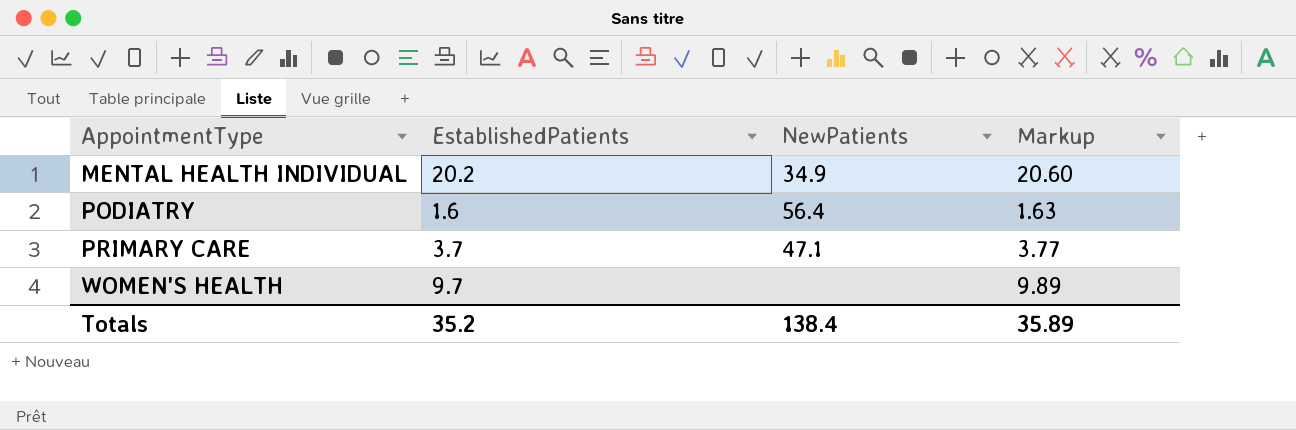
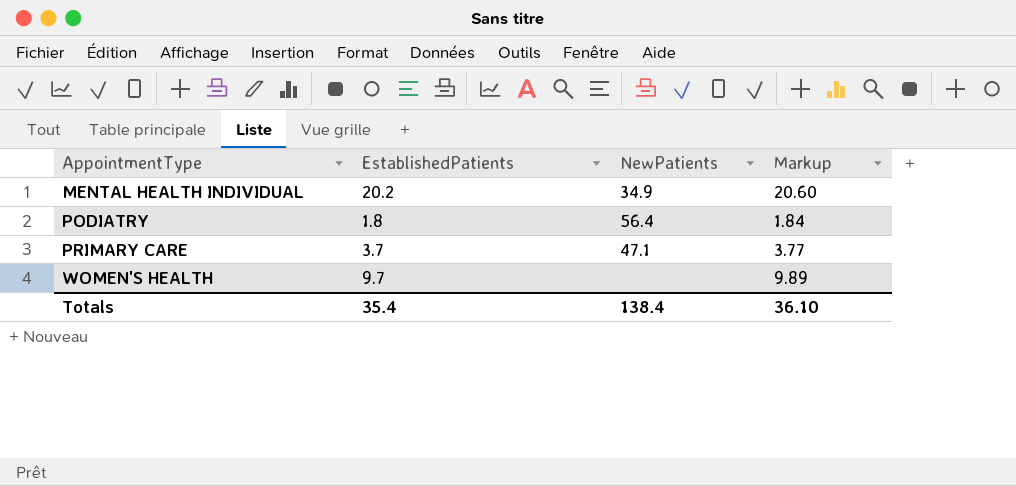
PODIATRY | EstablishedPatients: 1.6 -> 1.8
PODIATRY | Markup: 1.63 -> 1.84
Totals | EstablishedPatients: 35.2 -> 35.4
Totals | Markup: 35.89 -> 36.10

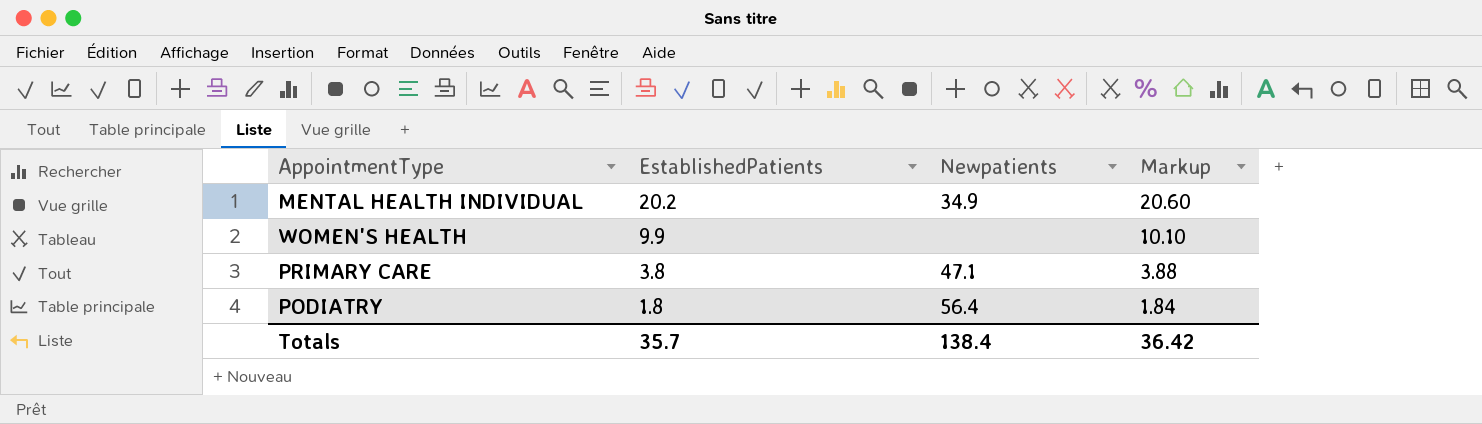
row order: AppointmentType ascending -> EstablishedPatients descending
column name: NewPatients -> Newpatients
WOMEN'S HEALTH | EstablishedPatients: 9.7 -> 9.9
WOMEN'S HEALTH | Markup: 9.89 -> 10.10
PRIMARY CARE | EstablishedPatients: 3.7 -> 3.8
PRIMARY CARE | Markup: 3.77 -> 3.88
Totals | EstablishedPatients: 35.4 -> 35.7
Totals | Markup: 36.10 -> 36.42

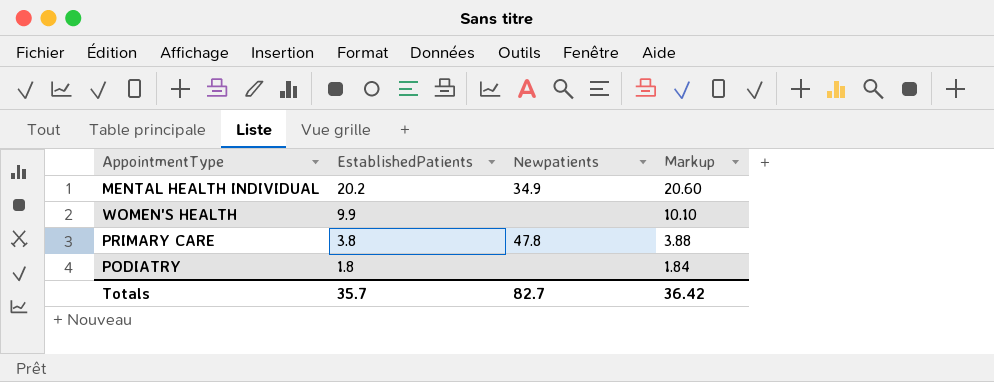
PRIMARY CARE | Newpatients: 47.1 -> 47.8
PODIATRY | Newpatients: 56.4 -> none
Totals | Newpatients: 138.4 -> 82.7

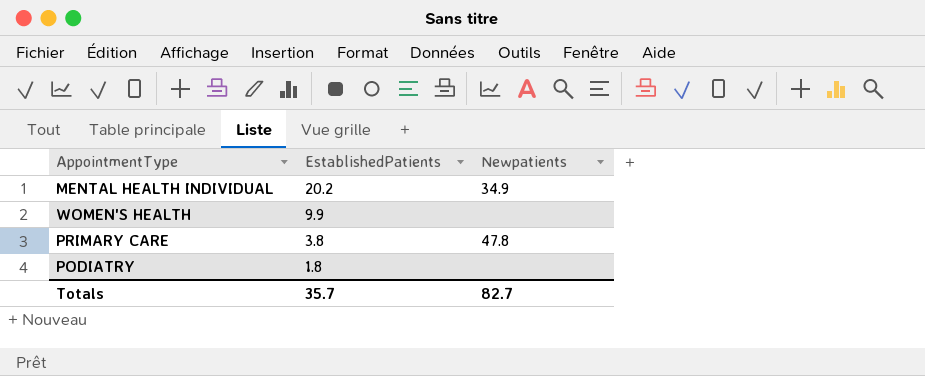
column Markup | formula: [EstablishedPatients] * 1.02 -> none

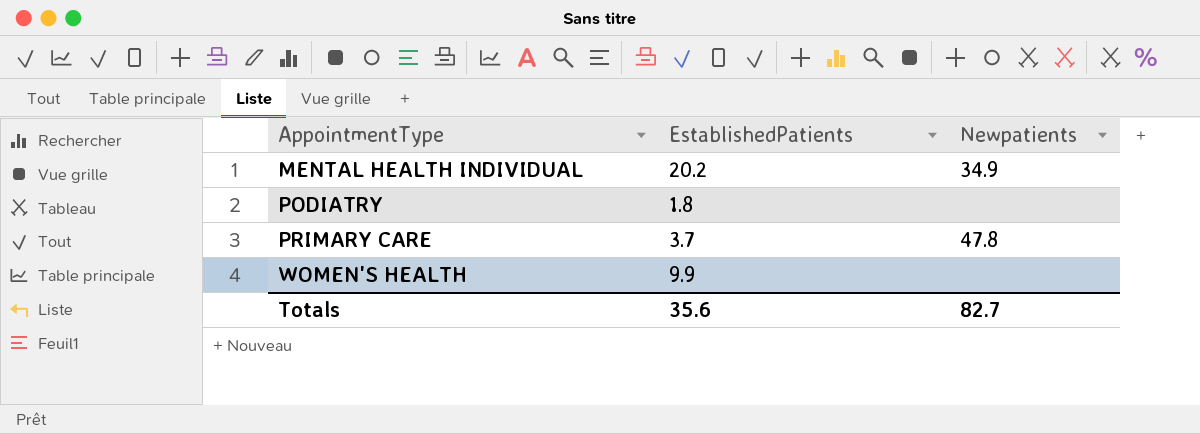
row order: EstablishedPatients descending -> AppointmentType ascending
PRIMARY CARE | EstablishedPatients: 3.8 -> 3.7
Totals | EstablishedPatients: 35.7 -> 35.6

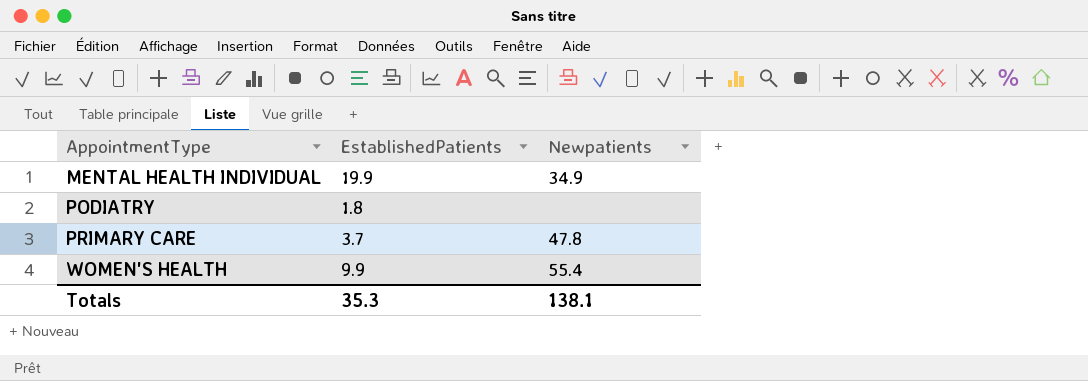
MENTAL HEALTH INDIVIDUAL | EstablishedPatients: 20.2 -> 19.9
WOMEN'S HEALTH | Newpatients: none -> 55.4
Totals | EstablishedPatients: 35.6 -> 35.3
Totals | Newpatients: 82.7 -> 138.1

